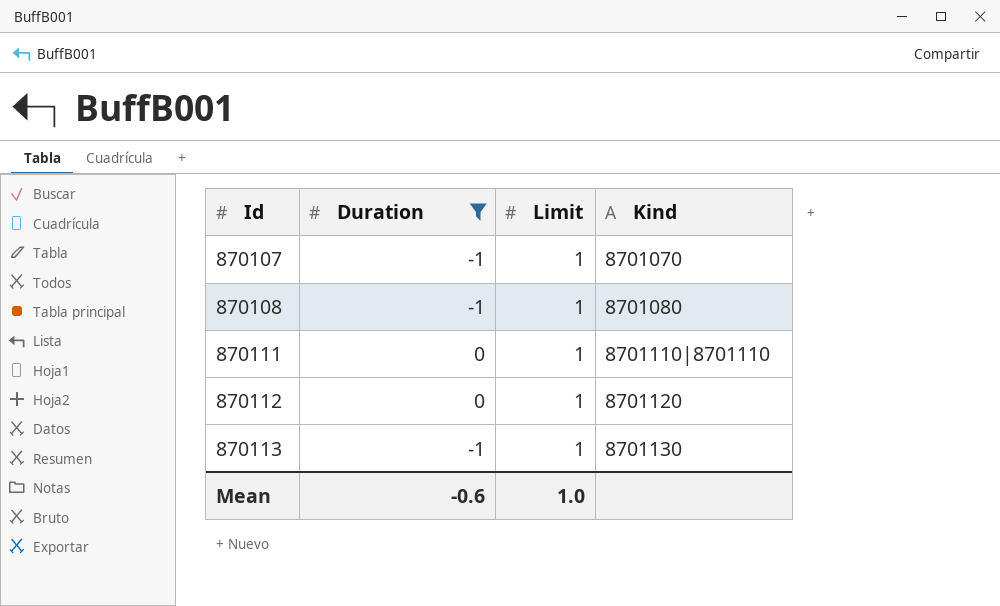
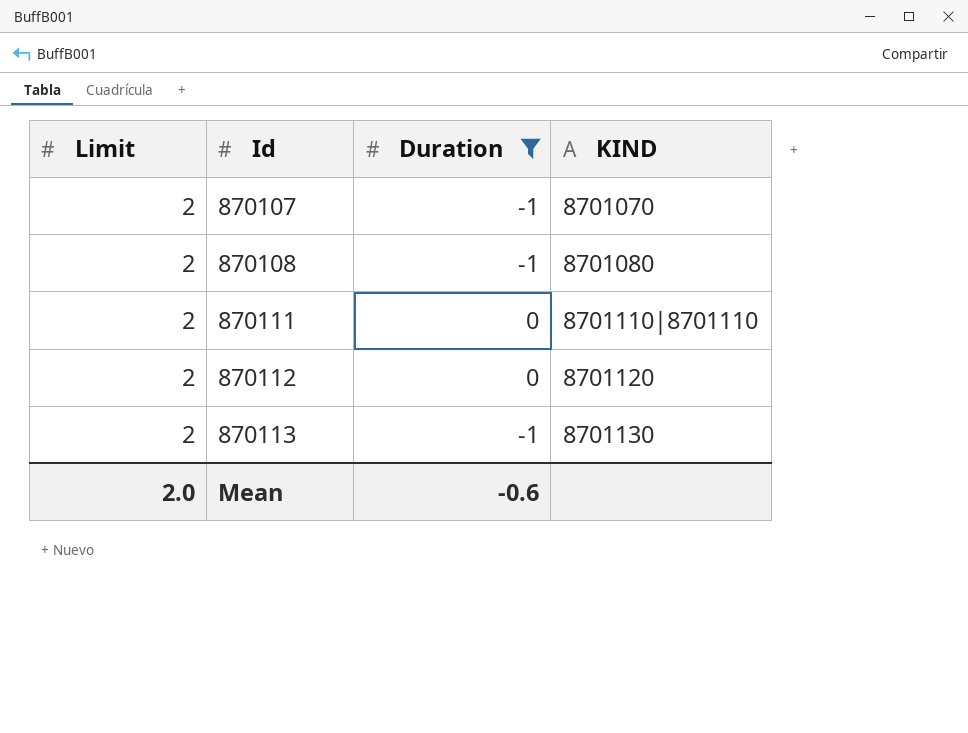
column Limit | position: 3 -> 1
column name: Kind -> KIND
870107 | Limit: 1 -> 2
870108 | Limit: 1 -> 2
870111 | Limit: 1 -> 2
870112 | Limit: 1 -> 2
870113 | Limit: 1 -> 2
Mean | Limit: 1.0 -> 2.0

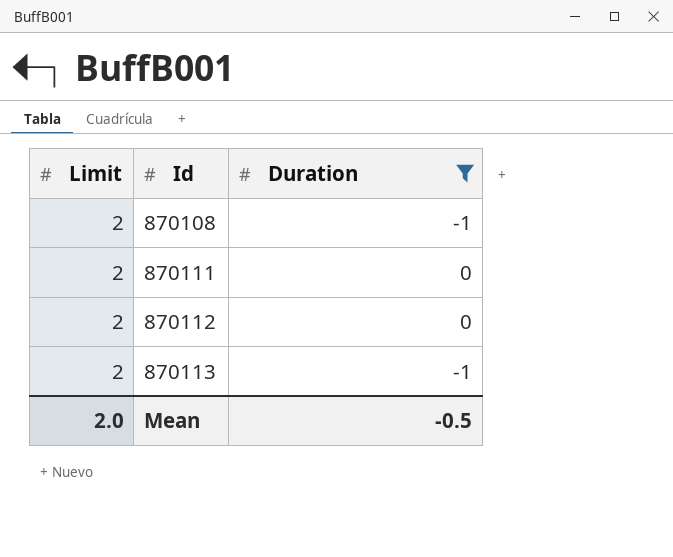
column KIND | position: 4 -> none
row 870107: 2 | -1 | 8701070 -> none
Mean | Duration: -0.6 -> -0.5

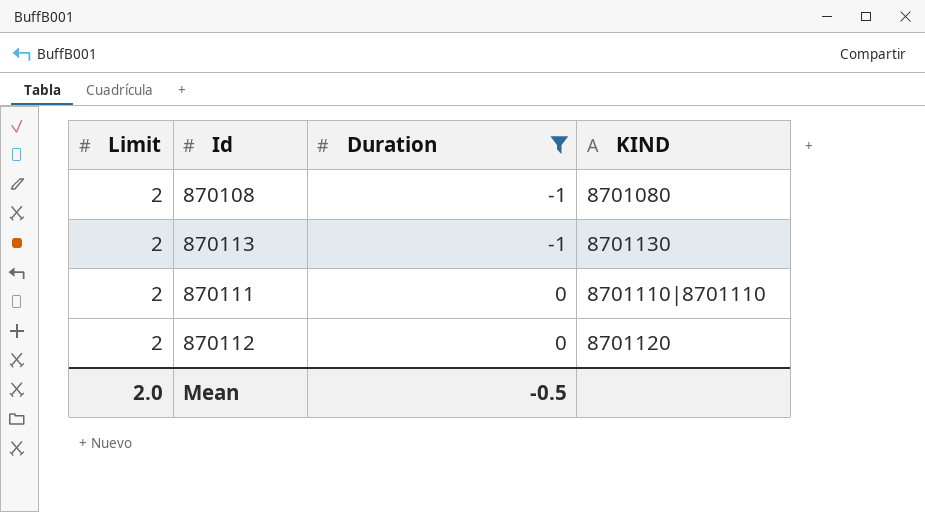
row order: Id ascending -> Duration ascending
column KIND | position: none -> 4

